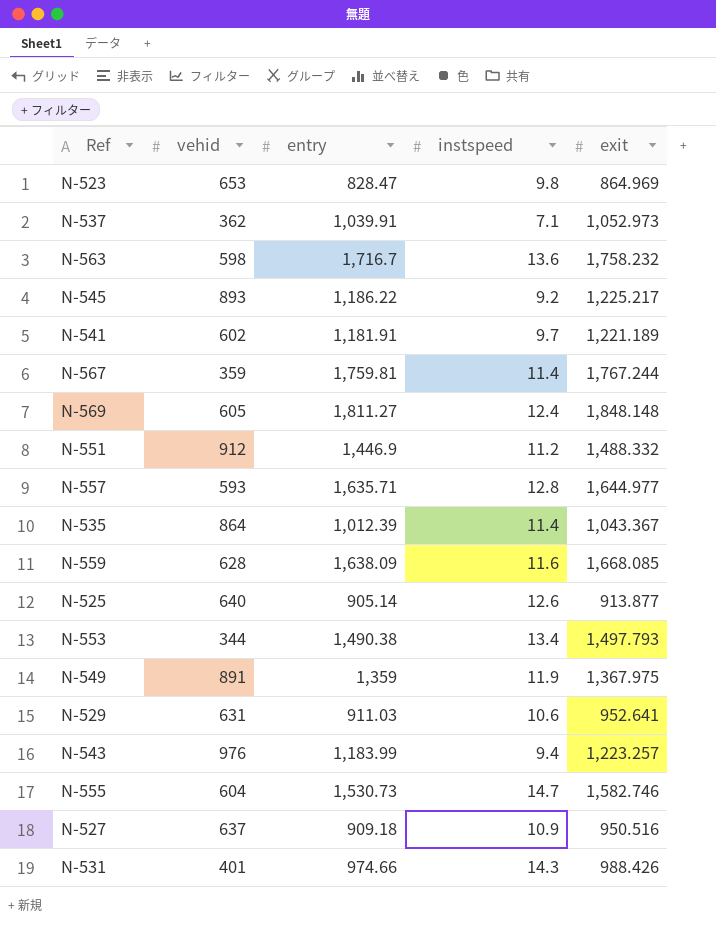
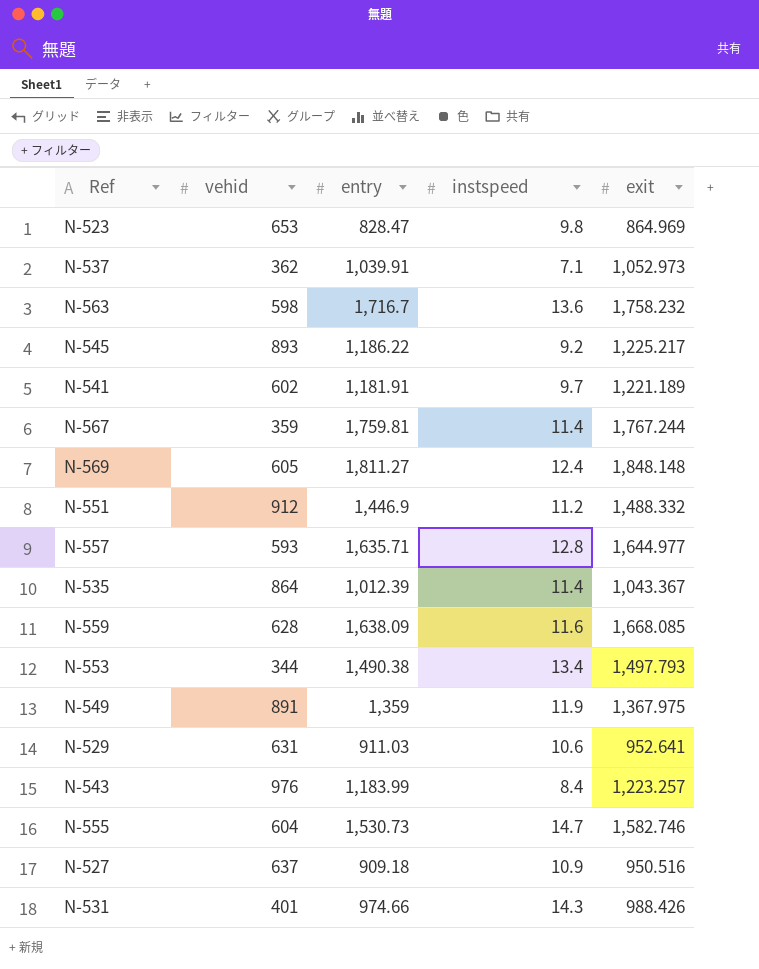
row N-525: 640 | 905.14 | 12.6 | 913.877 -> none
N-543 | instspeed: 9.4 -> 8.4

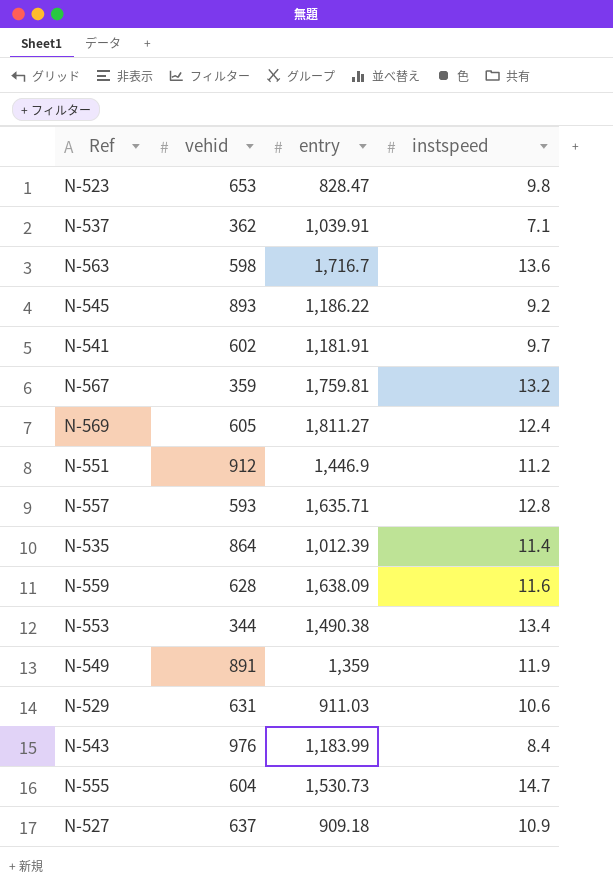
column exit | position: 5 -> none
row N-531: 401 | 974.66 | 14.3 | 988.426 -> none
N-567 | instspeed: 11.4 -> 13.2

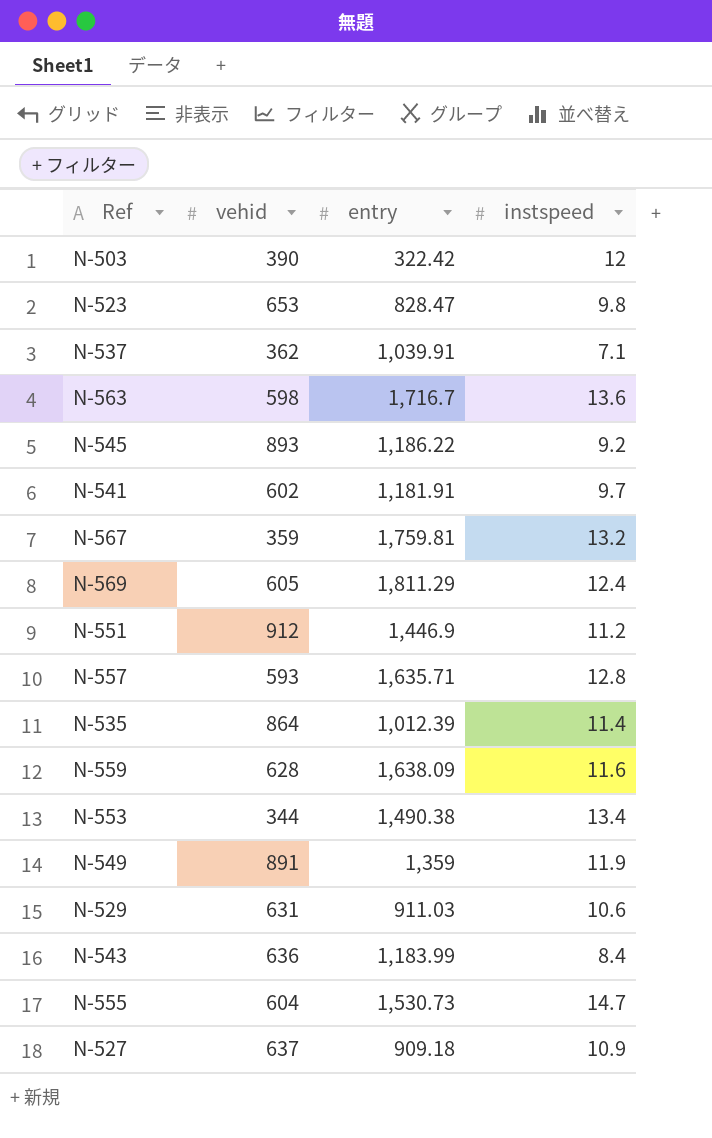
row N-503: none -> 390 | 322.42 | 12
N-569 | entry: 1,811.27 -> 1,811.29
N-543 | vehid: 976 -> 636

